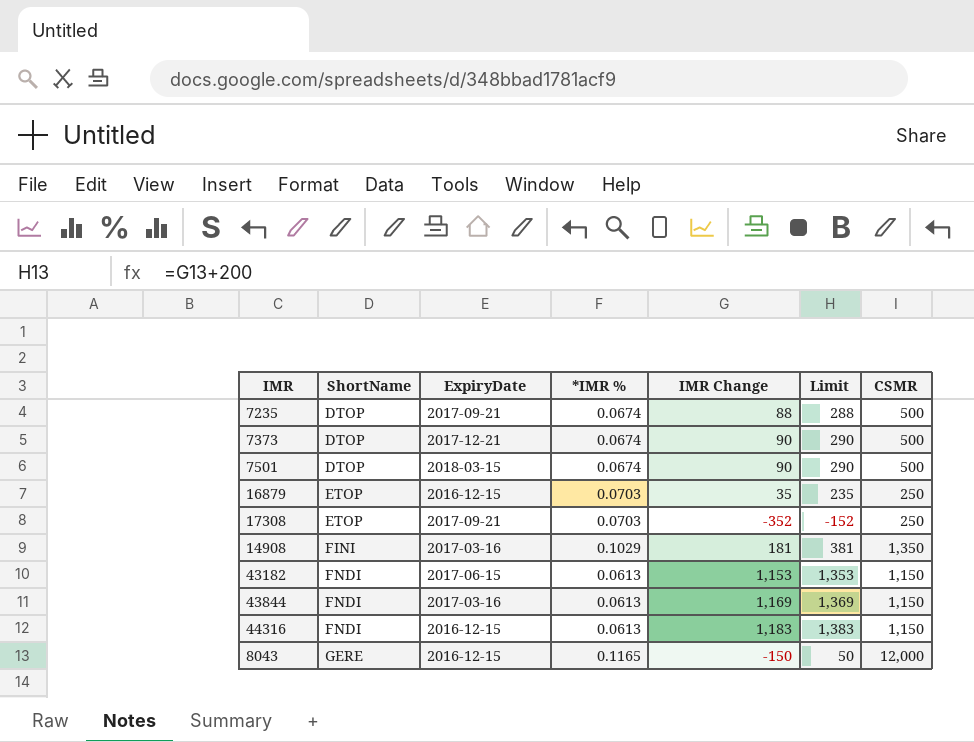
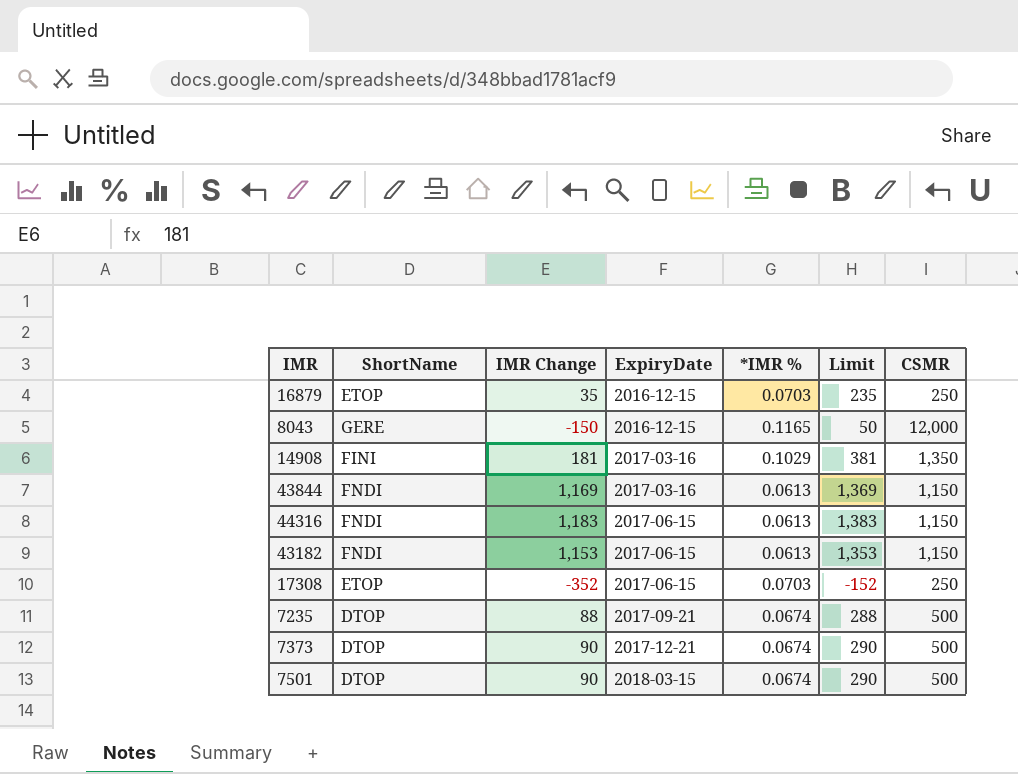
row order: ShortName ascending -> ExpiryDate ascending
column IMR Change | position: 5 -> 3
44316 | ExpiryDate: 2016-12-15 -> 2017-06-15
17308 | ExpiryDate: 2017-09-21 -> 2017-06-15

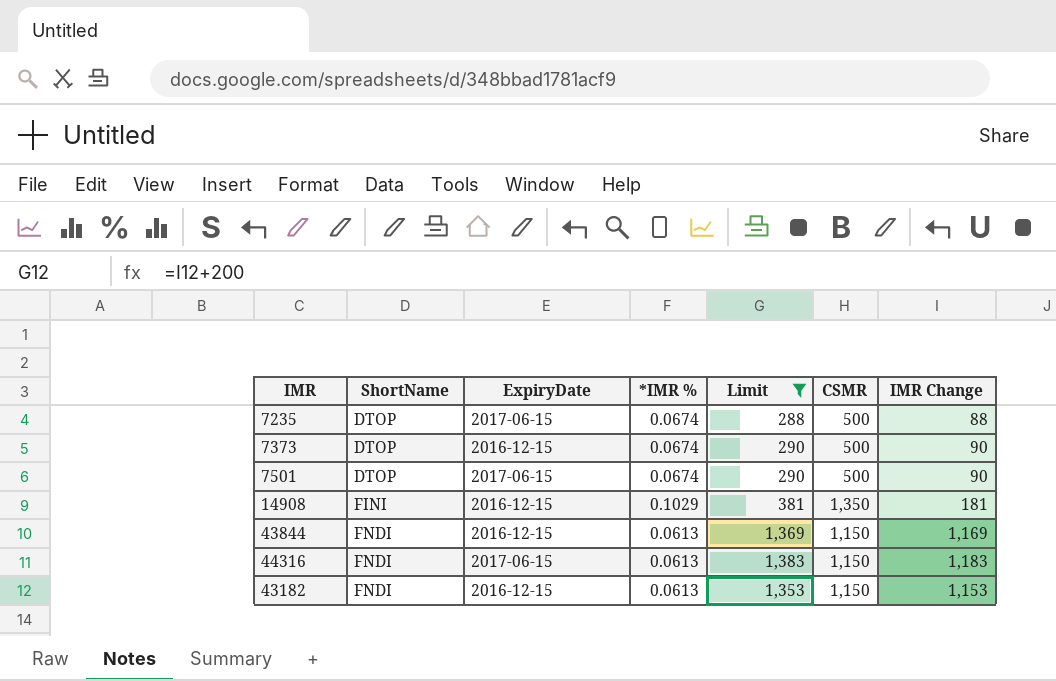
filter: none -> Limit >= 288
row order: ExpiryDate ascending -> ShortName ascending
column IMR Change | position: 3 -> 7
7235 | ExpiryDate: 2017-09-21 -> 2017-06-15
7373 | ExpiryDate: 2017-12-21 -> 2016-12-15
7501 | ExpiryDate: 2018-03-15 -> 2017-06-15
14908 | ExpiryDate: 2017-03-16 -> 2016-12-15
43844 | ExpiryDate: 2017-03-16 -> 2016-12-15
43182 | ExpiryDate: 2017-06-15 -> 2016-12-15

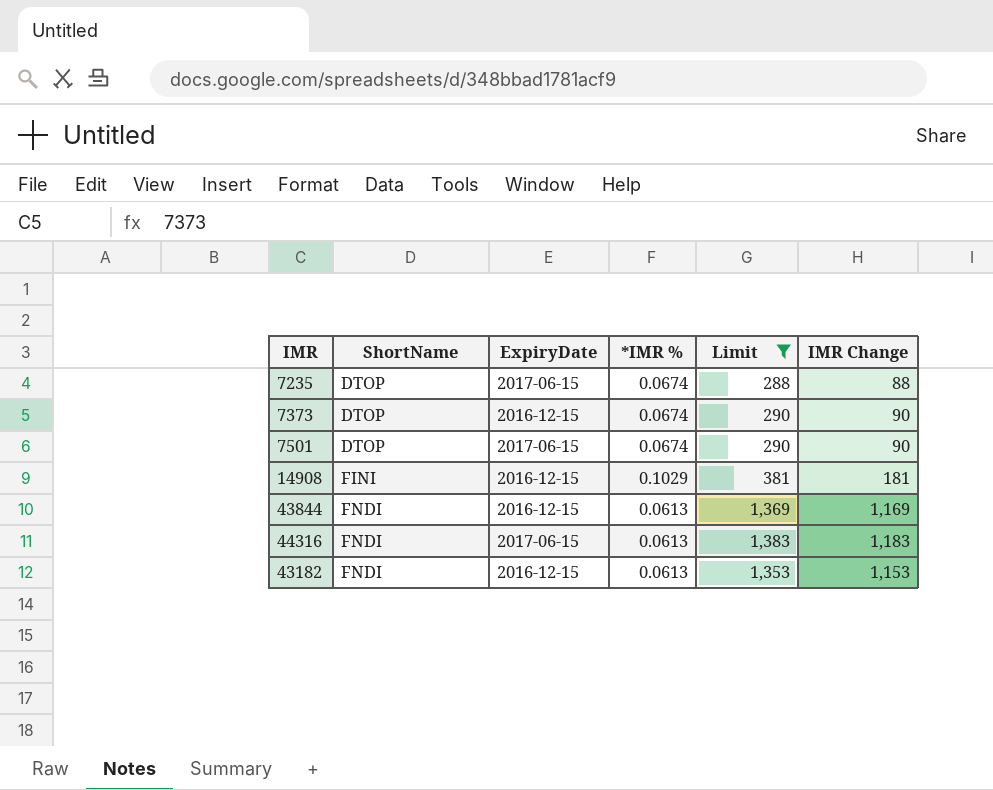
column CSMR | position: 6 -> none

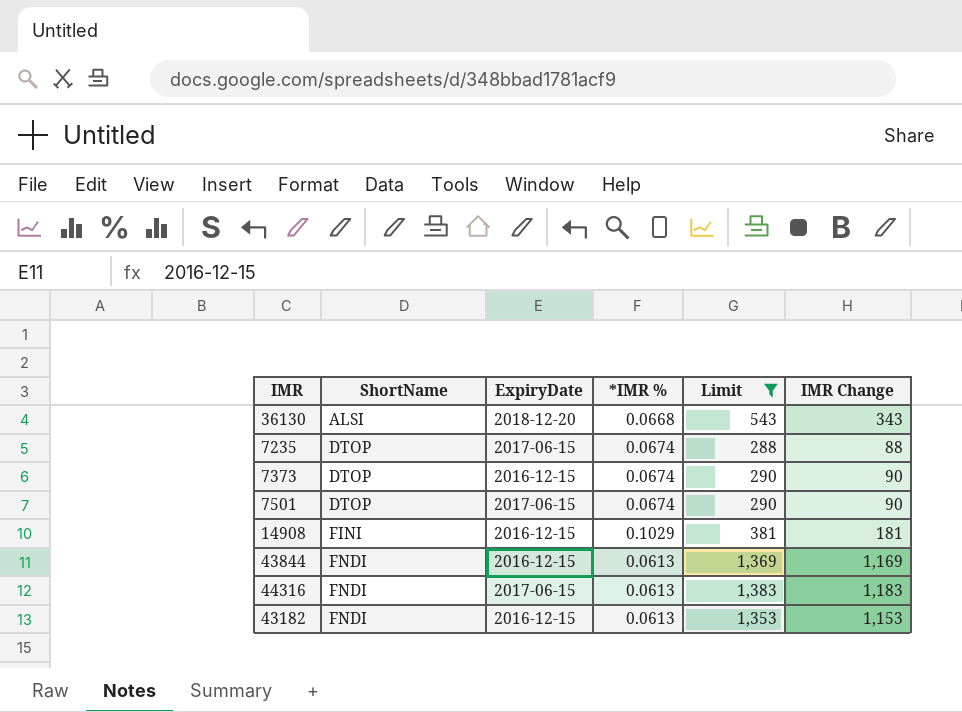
row 36130: none -> ALSI | 2018-12-20 | 0.0668 | 543 | 343

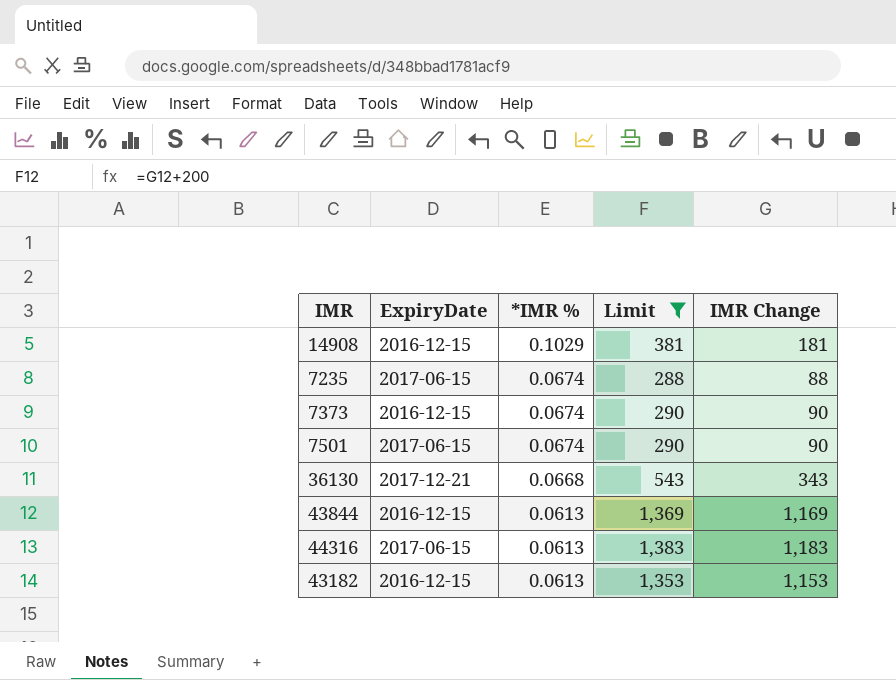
row order: ShortName ascending -> *IMR % descending
column ShortName | position: 2 -> none
36130 | ExpiryDate: 2018-12-20 -> 2017-12-21

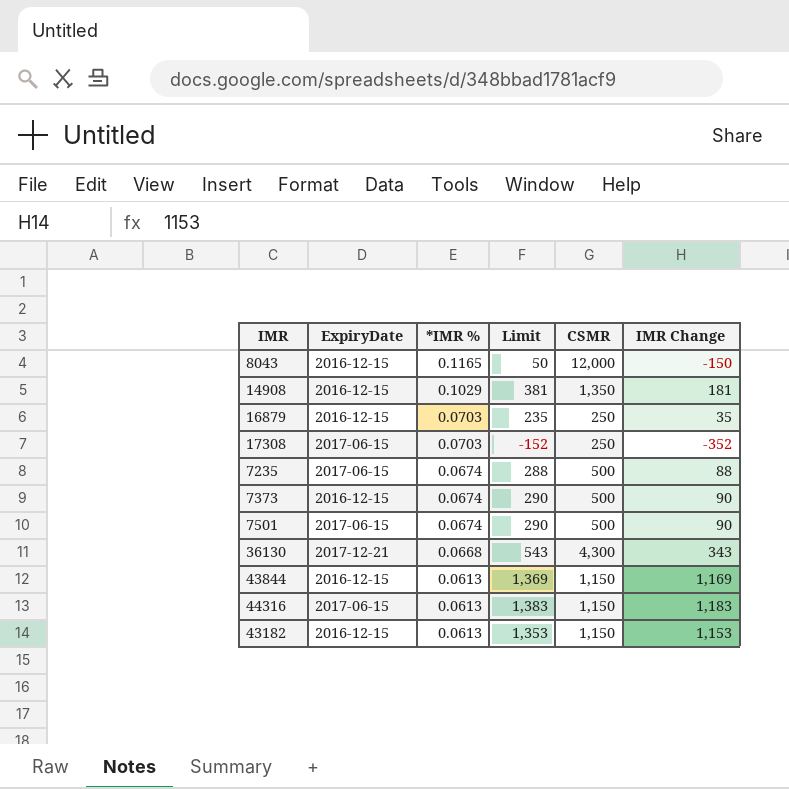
filter: Limit >= 288 -> none
column CSMR | position: none -> 5

